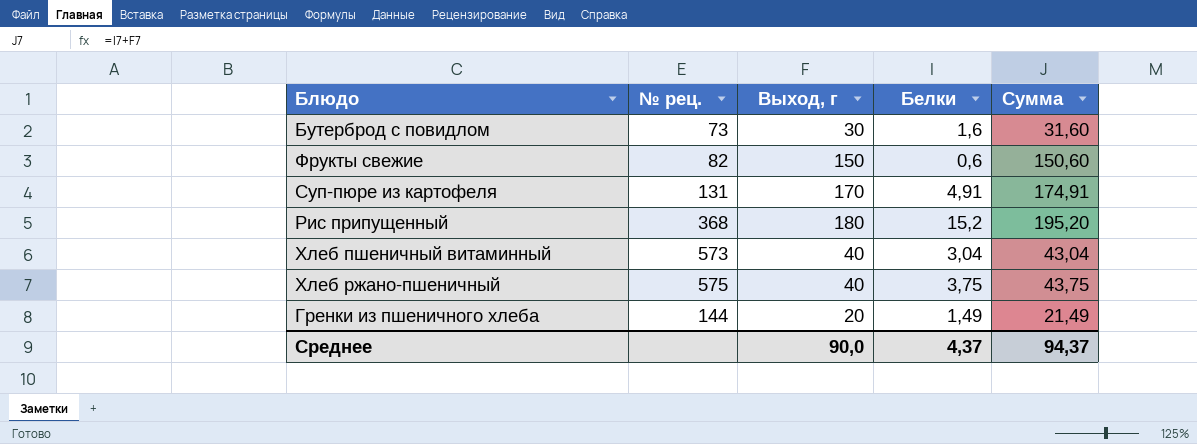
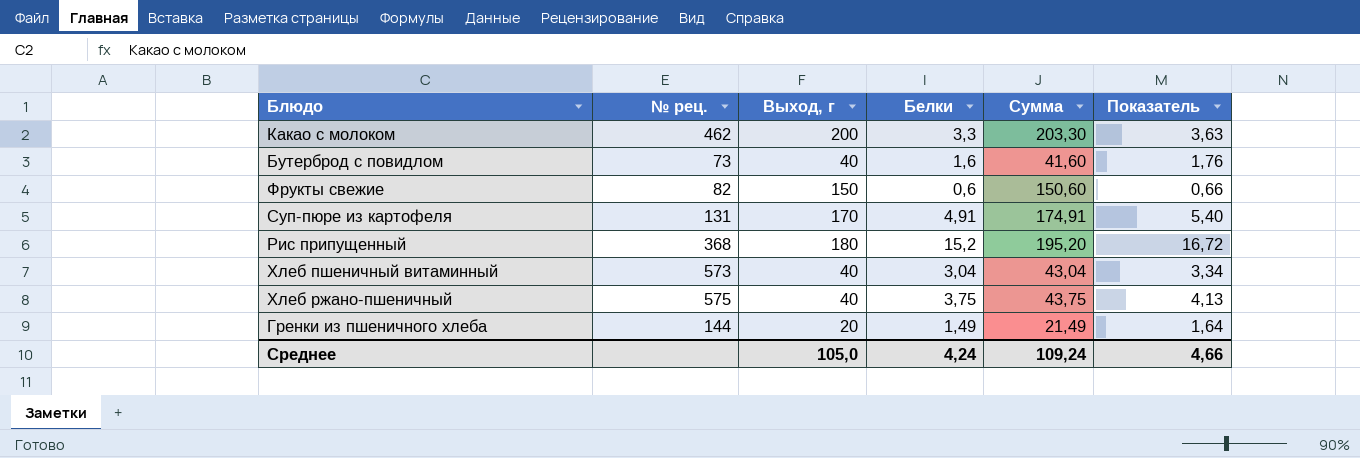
column Показатель | formula: none -> [Белки] * 1,1
row Какао с молоком: none -> 462 | 200 | 3,3 | 203,30 | 3,63
Бутерброд с повидлом | Выход, г: 30 -> 40
Бутерброд с повидлом | Сумма: 31,60 -> 41,60
Среднее | Выход, г: 90,0 -> 105,0
Среднее | Белки: 4,37 -> 4,24
Среднее | Сумма: 94,37 -> 109,24

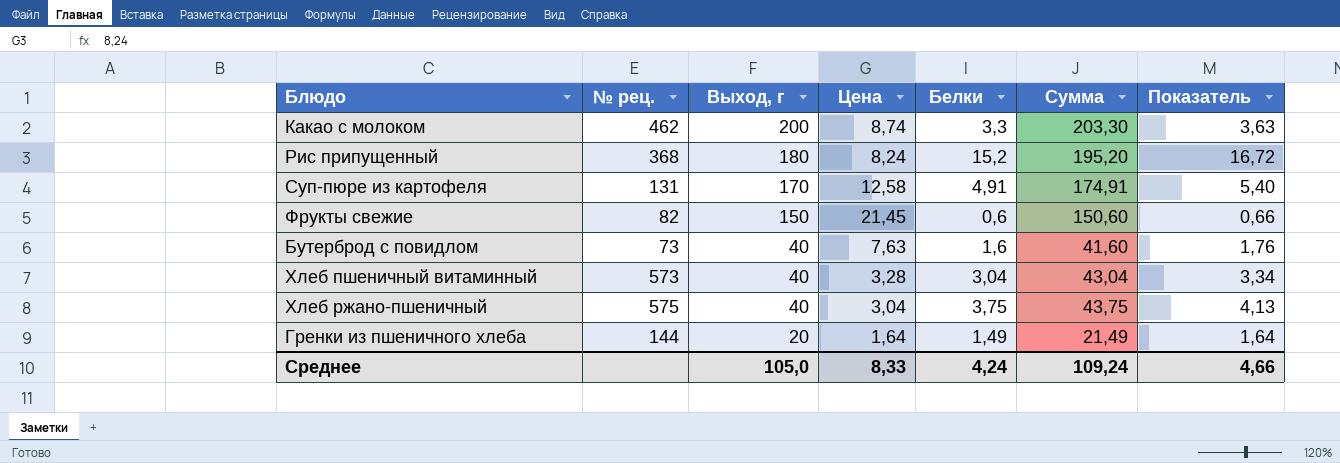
row order: none -> Выход, г descending
column Цена | position: none -> 4

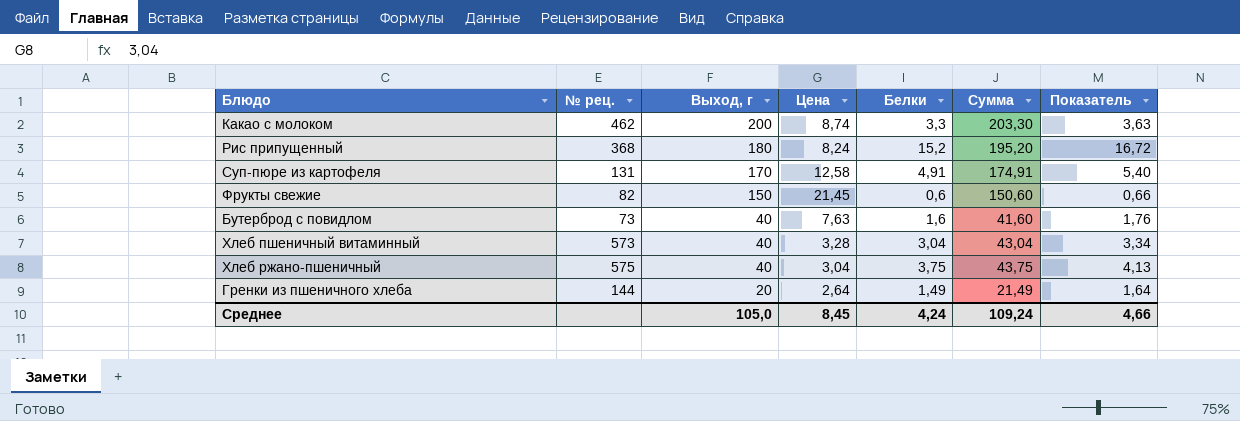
Гренки из пшеничного хлеба | Цена: 1,64 -> 2,64
Среднее | Цена: 8,33 -> 8,45

